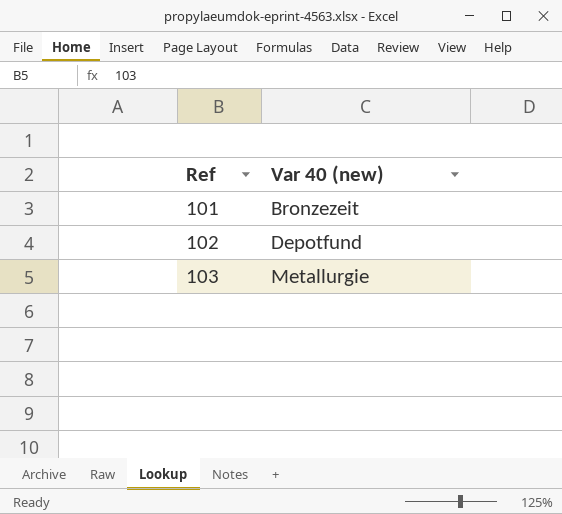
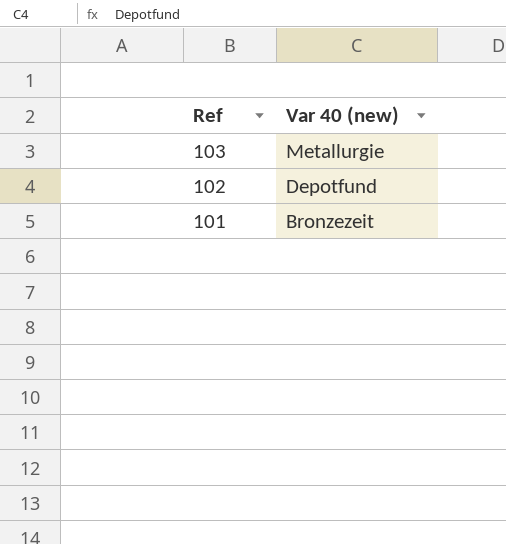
row order: Ref ascending -> Ref descending

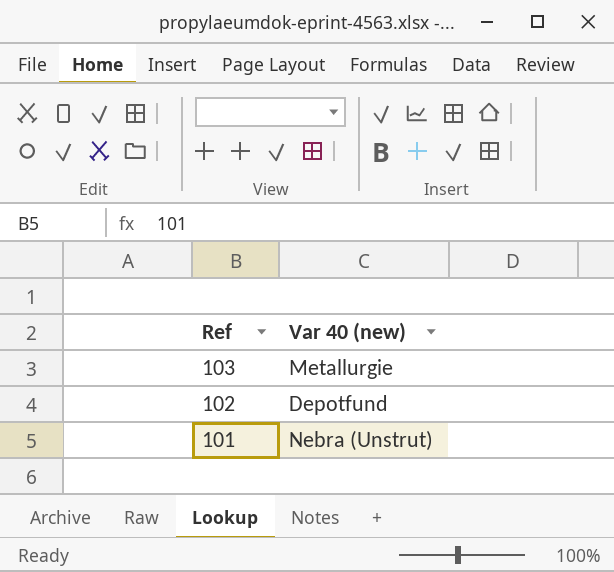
101 | Var 40 (new): Bronzezeit -> Nebra (Unstrut)

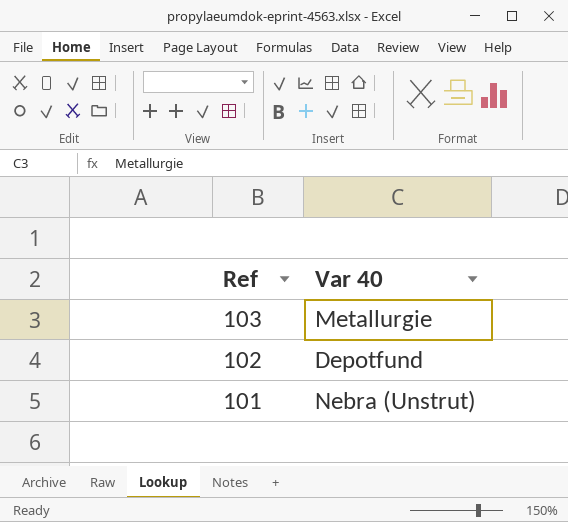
column name: Var 40 (new) -> Var 40

